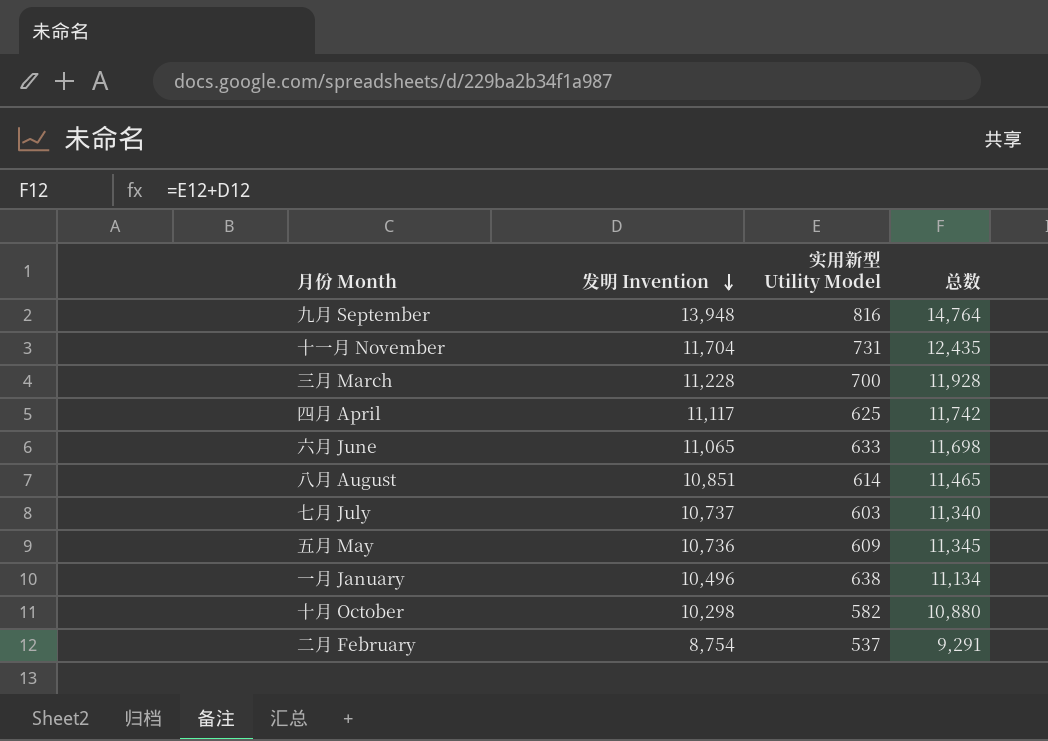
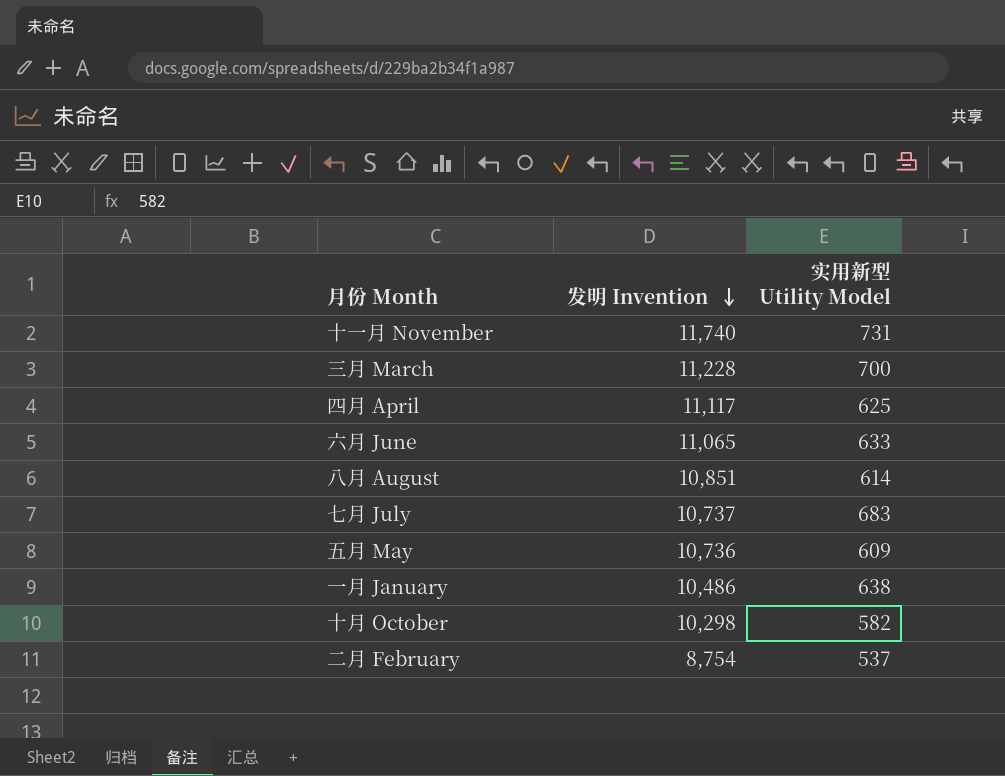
column 总数 | formula: [发明 Invention] + [实用新型 Utility Model] -> none
row 九月 September: 13,948 | 816 | 14,764 -> none
十一月 November | 发明 Invention: 11,704 -> 11,740
七月 July | 实用新型 Utility Model: 603 -> 683
一月 January | 发明 Invention: 10,496 -> 10,486

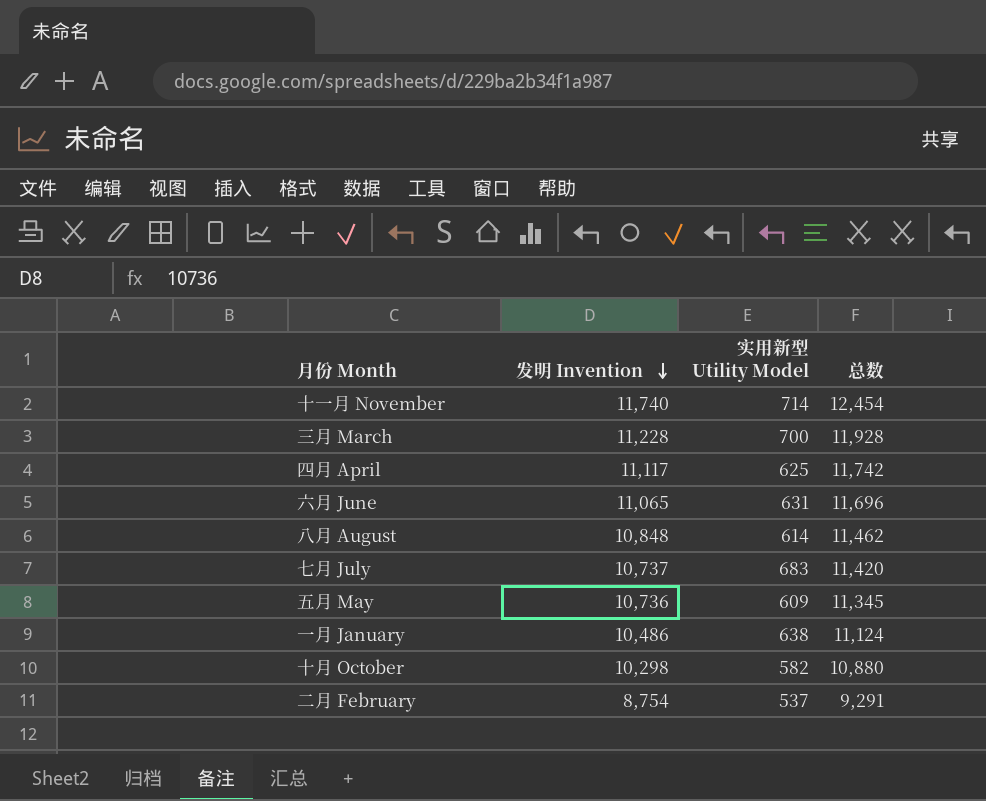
column 总数 | formula: none -> [发明 Invention] + [实用新型 Utility Model]
十一月 November | 实用新型 Utility Model: 731 -> 714
六月 June | 实用新型 Utility Model: 633 -> 631
八月 August | 发明 Invention: 10,851 -> 10,848

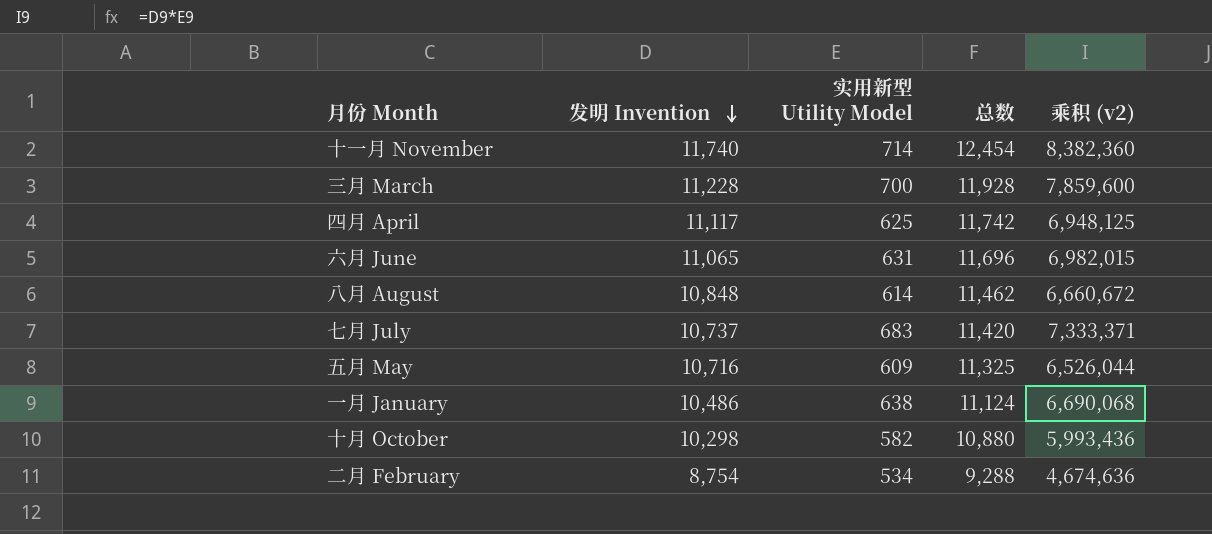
column 乘积 (v2) | formula: none -> [发明 Invention] * [实用新型 Utility Model]
五月 May | 发明 Invention: 10,736 -> 10,716
五月 May | 总数: 11,345 -> 11,325
二月 February | 实用新型 Utility Model: 537 -> 534
二月 February | 总数: 9,291 -> 9,288

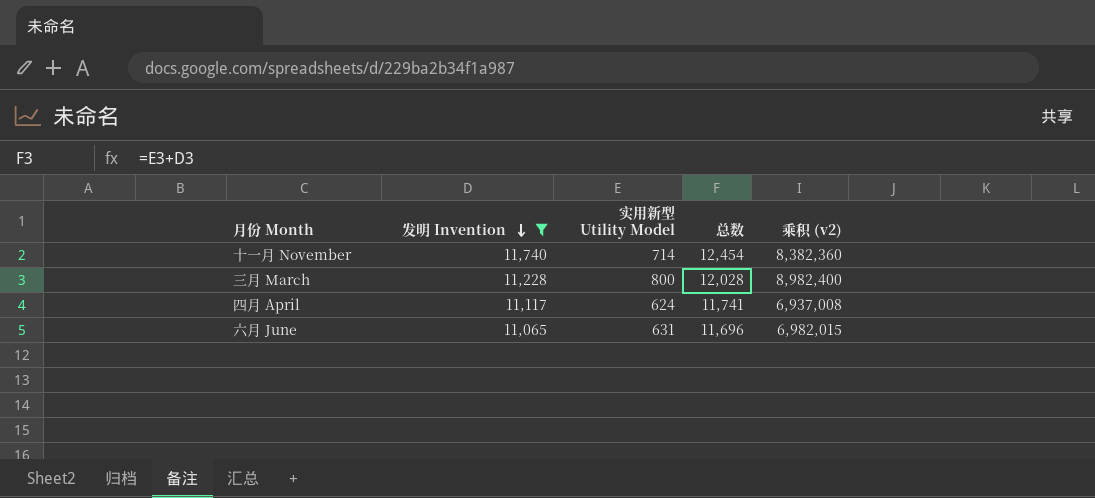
filter: none -> 发明 Invention >= 11,065
三月 March | 实用新型 Utility Model: 700 -> 800
三月 March | 总数: 11,928 -> 12,028
三月 March | 乘积 (v2): 7,859,600 -> 8,982,400
四月 April | 实用新型 Utility Model: 625 -> 624
四月 April | 总数: 11,742 -> 11,741
四月 April | 乘积 (v2): 6,948,125 -> 6,937,008

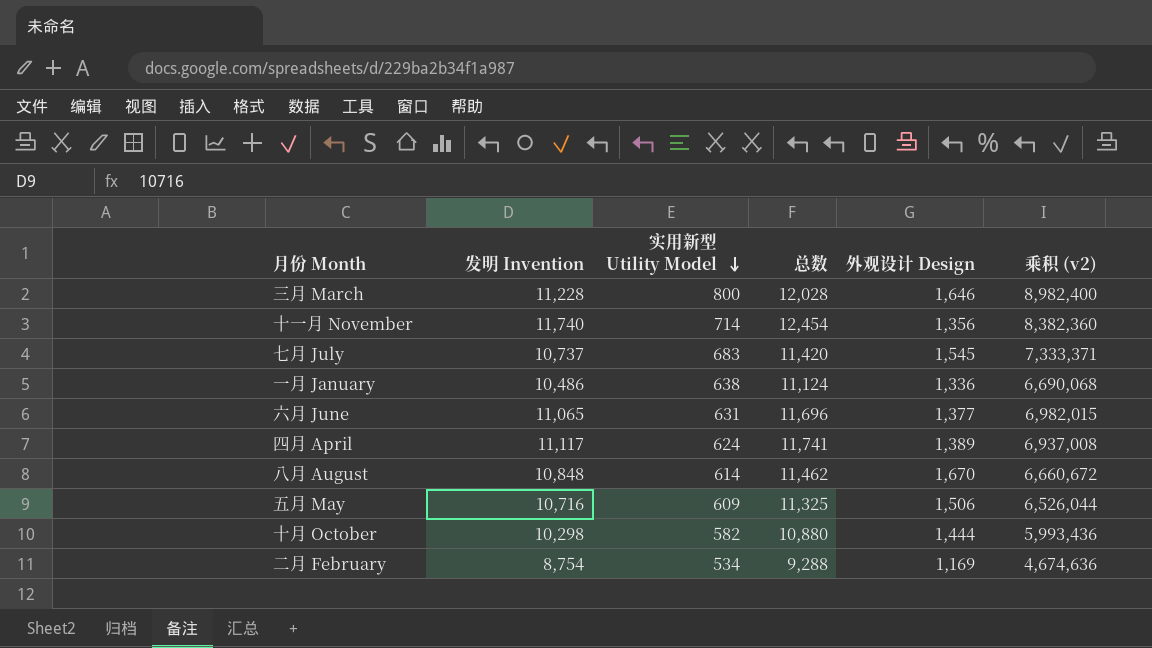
filter: 发明 Invention >= 11,065 -> none
row order: 发明 Invention descending -> 实用新型 Utility Model descending
column 外观设计 Design | position: none -> 5

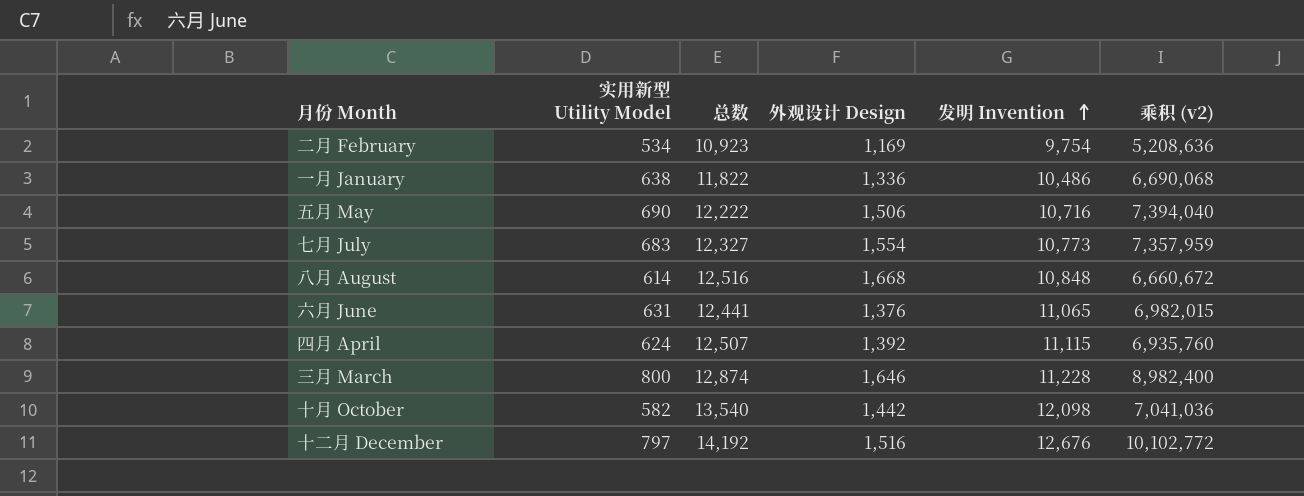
row order: 实用新型 Utility Model descending -> 发明 Invention ascending
column 总数 | formula: [发明 Invention] + [实用新型 Utility Model] -> [外观设计 Design] + [发明 Invention]
column 发明 Invention | position: 2 -> 5
row 十一月 November: 11,740 | 714 | 12,454 | 1,356 | 8,382,360 -> none
二月 February | 发明 Invention: 8,754 -> 9,754
二月 February | 乘积 (v2): 4,674,636 -> 5,208,636
五月 May | 实用新型 Utility Model: 609 -> 690
五月 May | 乘积 (v2): 6,526,044 -> 7,394,040
七月 July | 外观设计 Design: 1,545 -> 1,554
七月 July | 发明 Invention: 10,737 -> 10,773
七月 July | 乘积 (v2): 7,333,371 -> 7,357,959
八月 August | 外观设计 Design: 1,670 -> 1,668
六月 June | 外观设计 Design: 1,377 -> 1,376
四月 April | 外观设计 Design: 1,389 -> 1,392
四月 April | 发明 Invention: 11,117 -> 11,115
四月 April | 乘积 (v2): 6,937,008 -> 6,935,760
十月 October | 外观设计 Design: 1,444 -> 1,442
十月 October | 发明 Invention: 10,298 -> 12,098
十月 October | 乘积 (v2): 5,993,436 -> 7,041,036
row 十二月 December: none -> 797 | 14,192 | 1,516 | 12,676 | 10,102,772

